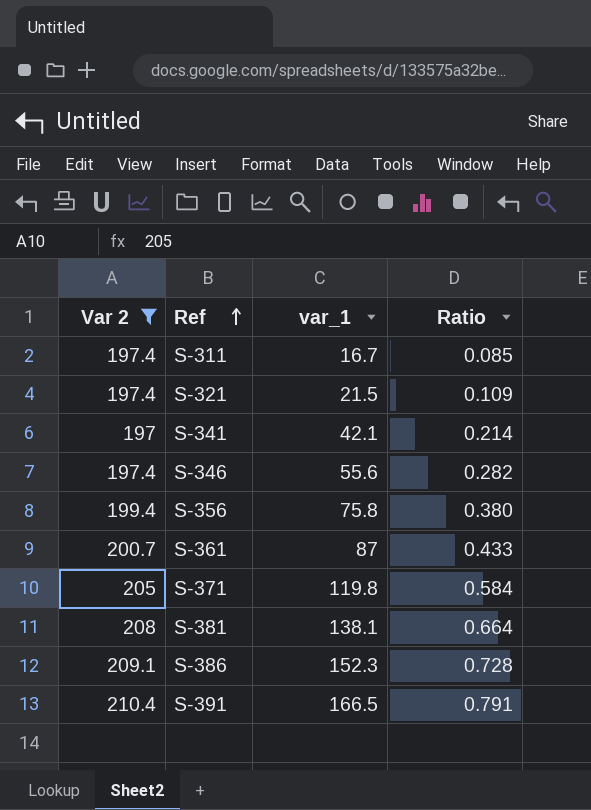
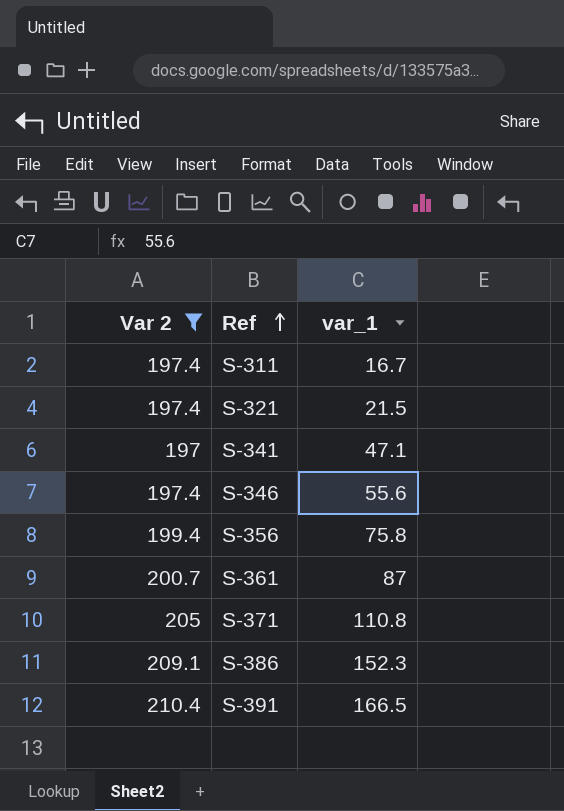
column Ratio | formula: [var_1] / [Var 2] -> none
row S-381: 208 | 138.1 | 0.664 -> none
S-341 | var_1: 42.1 -> 47.1
S-371 | var_1: 119.8 -> 110.8

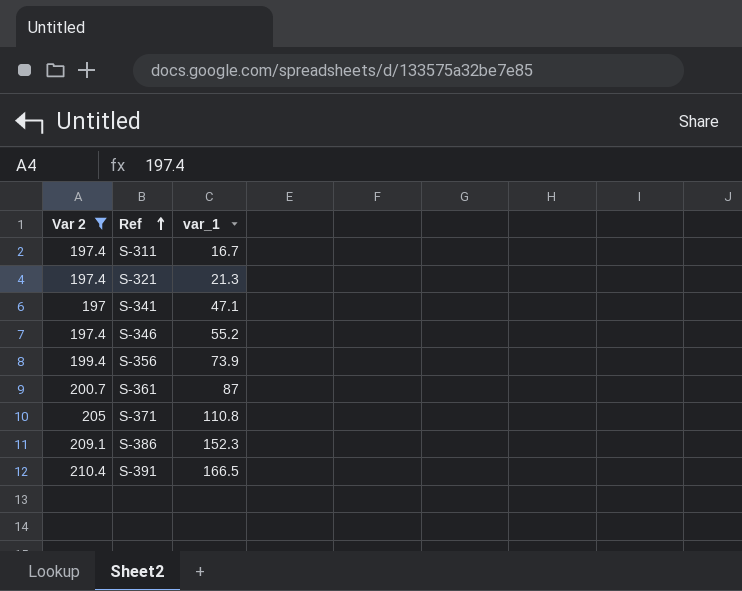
S-321 | var_1: 21.5 -> 21.3
S-346 | var_1: 55.6 -> 55.2
S-356 | var_1: 75.8 -> 73.9

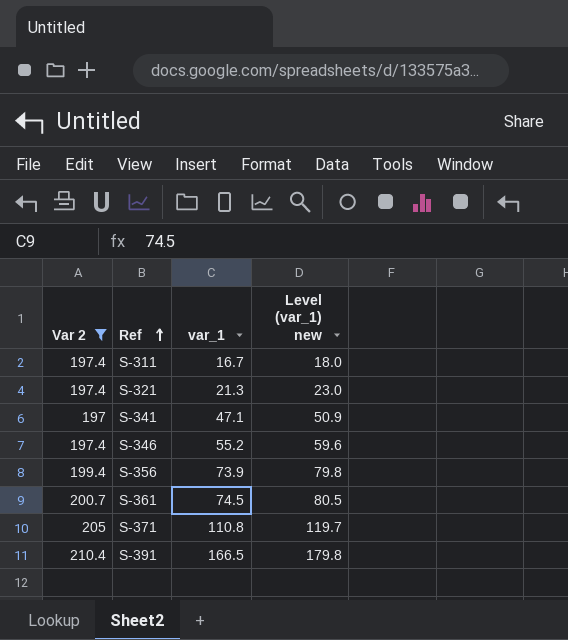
column Level (var_1) new | formula: none -> [var_1] * 1.08
row S-386: 209.1 | 152.3 -> none
S-361 | var_1: 87 -> 74.5

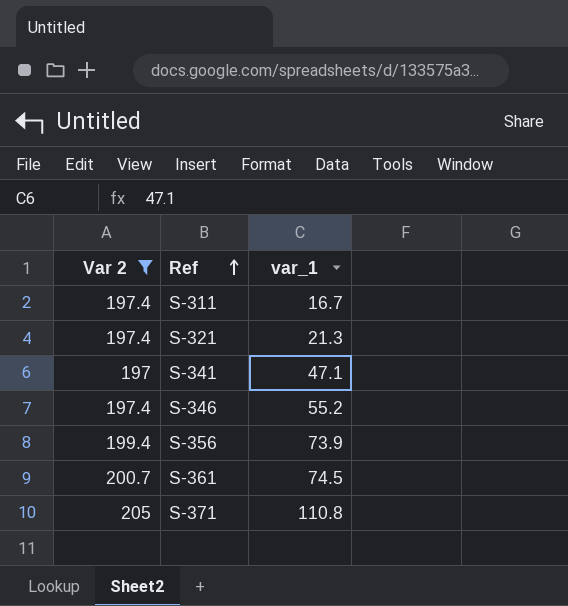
column Level (var_1) new | formula: [var_1] * 1.08 -> none
row S-391: 210.4 | 166.5 | 179.8 -> none

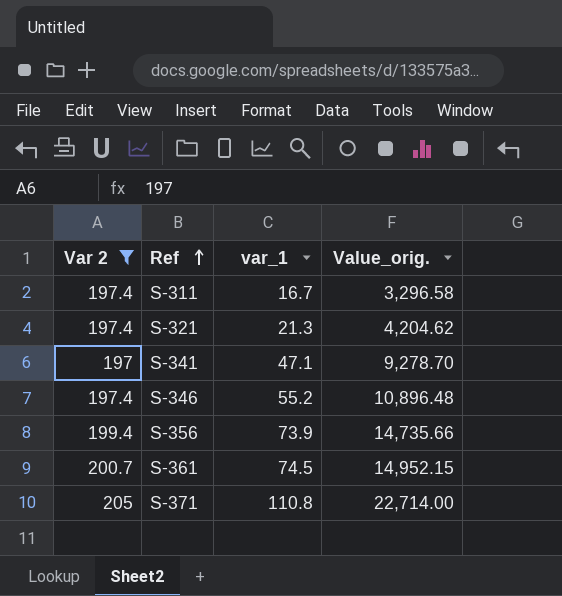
column Value_orig. | formula: none -> [Var 2] * [var_1]

